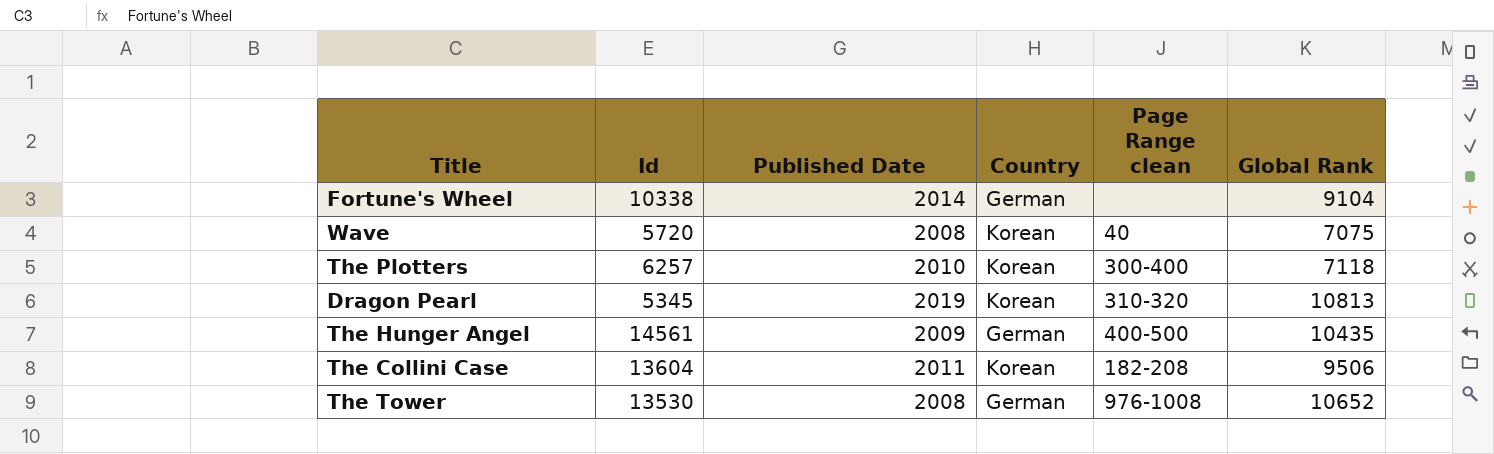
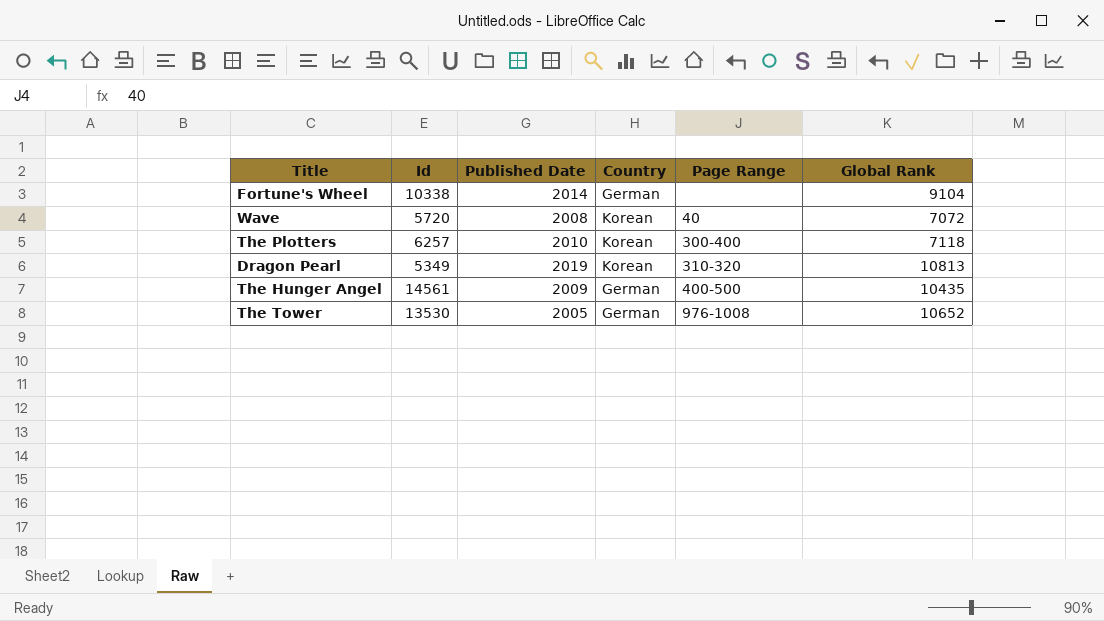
column name: Page Range clean -> Page Range
row The Collini Case: 13604 | 2011 | Korean | 182-208 | 9506 -> none
Wave | Global Rank: 7075 -> 7072
Dragon Pearl | Id: 5345 -> 5349
The Tower | Published Date: 2008 -> 2005

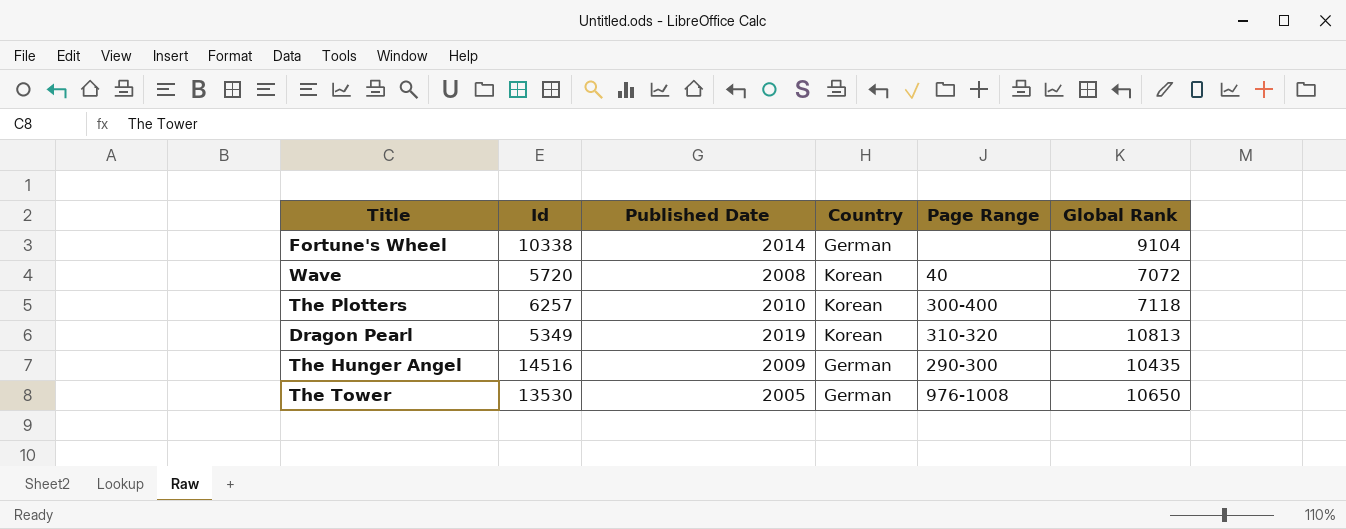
The Hunger Angel | Id: 14561 -> 14516
The Hunger Angel | Page Range: 400-500 -> 290-300
The Tower | Global Rank: 10652 -> 10650

